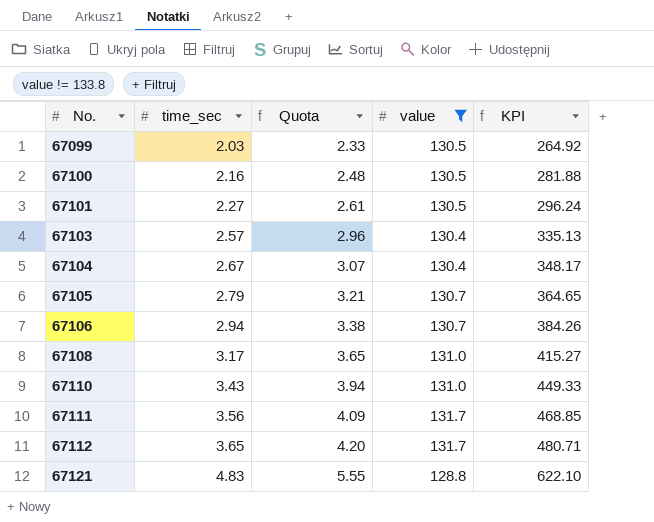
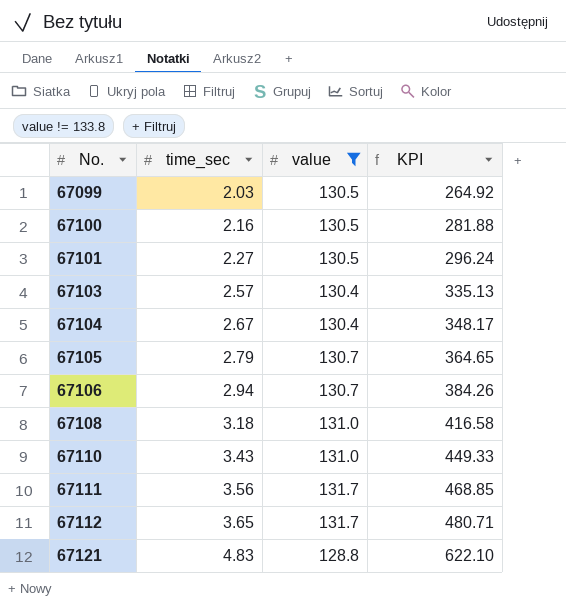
column Quota | formula: [time_sec] * 1.15 -> none
67108 | time_sec: 3.17 -> 3.18
67108 | KPI: 415.27 -> 416.58

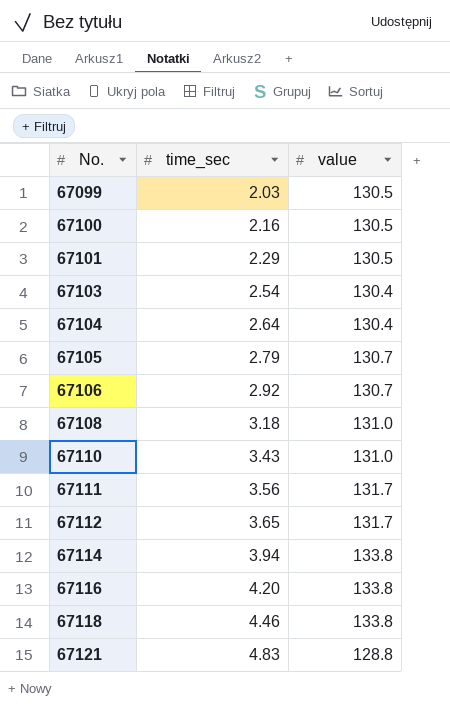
filter: value != 133.8 -> none
column KPI | formula: [time_sec] * [value] -> none
67101 | time_sec: 2.27 -> 2.29
67103 | time_sec: 2.57 -> 2.54
67104 | time_sec: 2.67 -> 2.64
67106 | time_sec: 2.94 -> 2.92

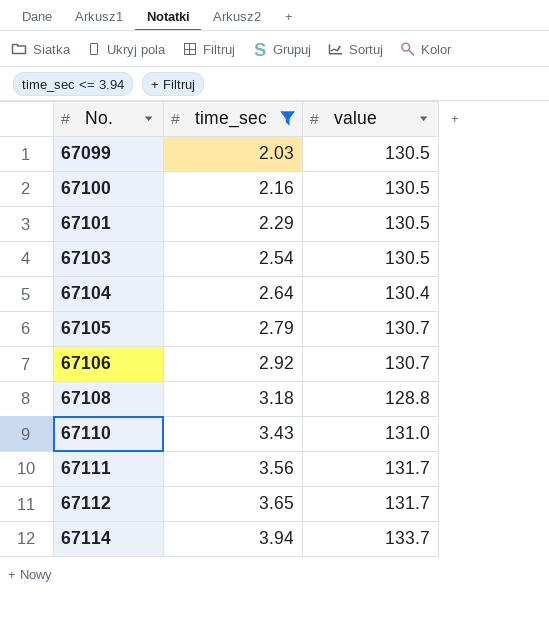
filter: none -> time_sec <= 3.94
67103 | value: 130.4 -> 130.5
67108 | value: 131.0 -> 128.8
67114 | value: 133.8 -> 133.7

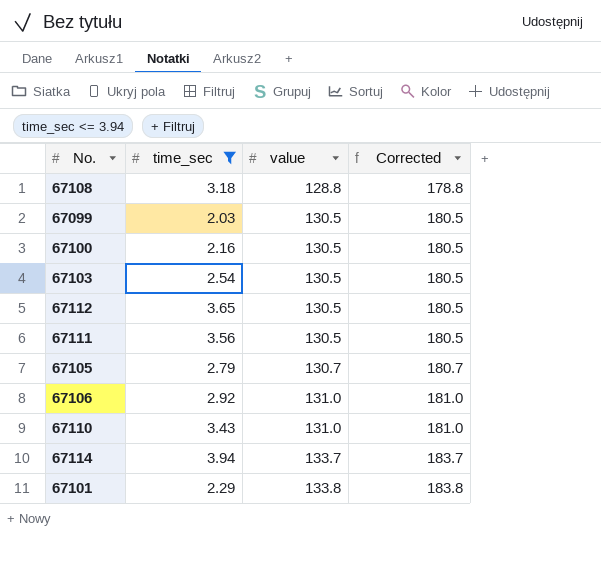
row order: No. ascending -> value ascending
column Corrected | formula: none -> [value] + 50
row 67104: 2.64 | 130.4 -> none
67112 | value: 131.7 -> 130.5
67111 | value: 131.7 -> 130.5
67106 | value: 130.7 -> 131.0
67101 | value: 130.5 -> 133.8

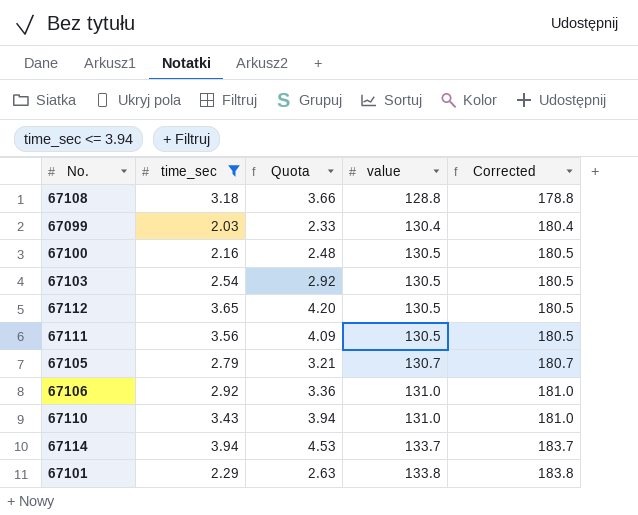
column Quota | formula: none -> [time_sec] * 1.15
67099 | value: 130.5 -> 130.4
67099 | Corrected: 180.5 -> 180.4

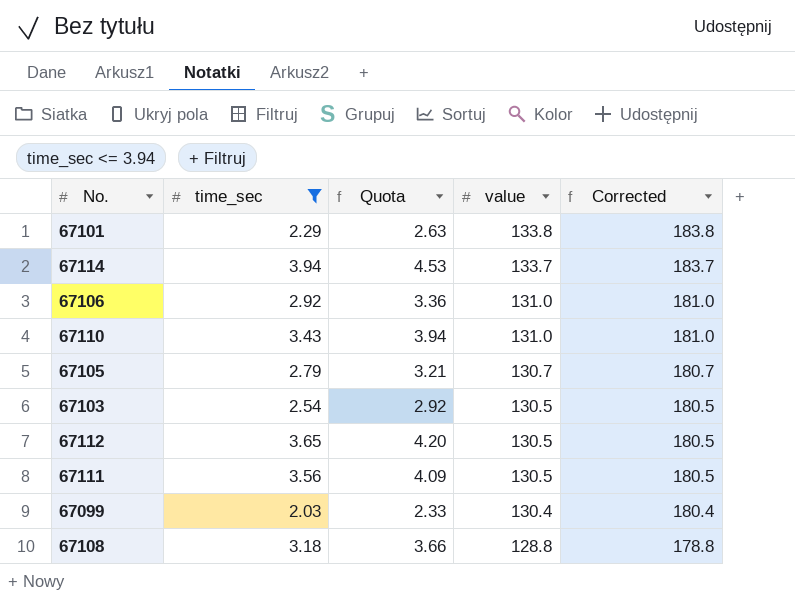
row order: value ascending -> value descending
row 67100: 2.16 | 2.48 | 130.5 | 180.5 -> none

